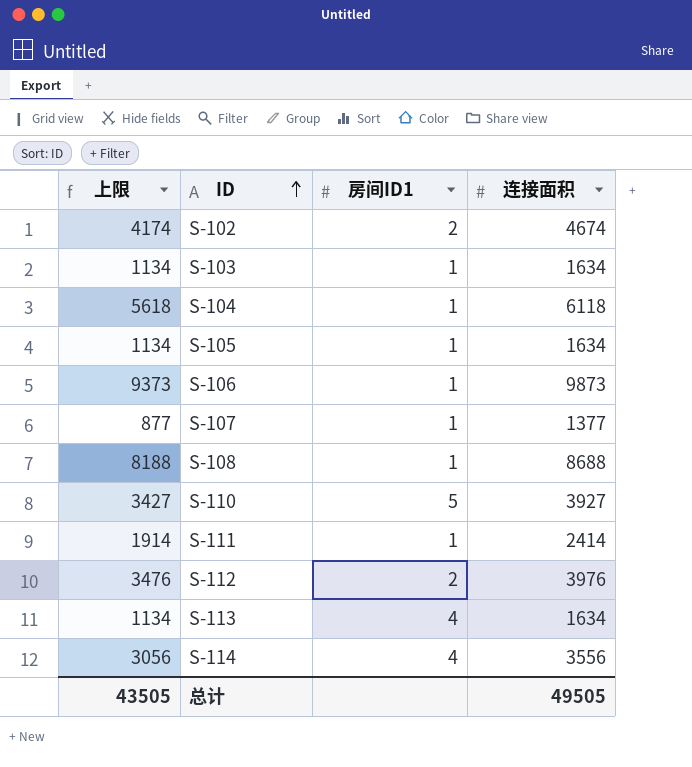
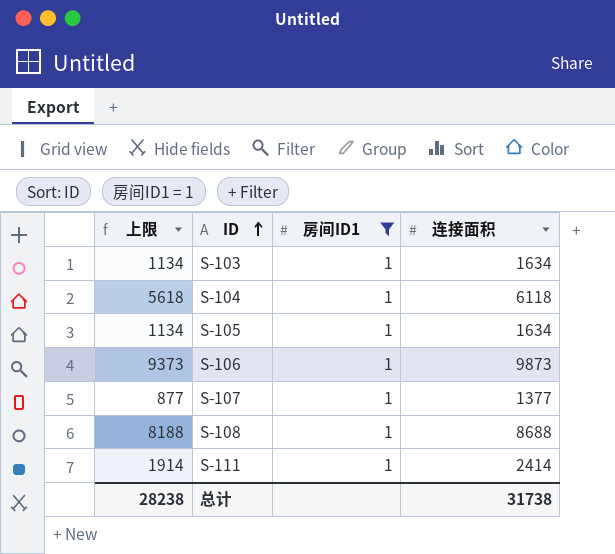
filter: none -> 房间ID1 = 1
总计 | 上限: 43505 -> 28238
总计 | 连接面积: 49505 -> 31738

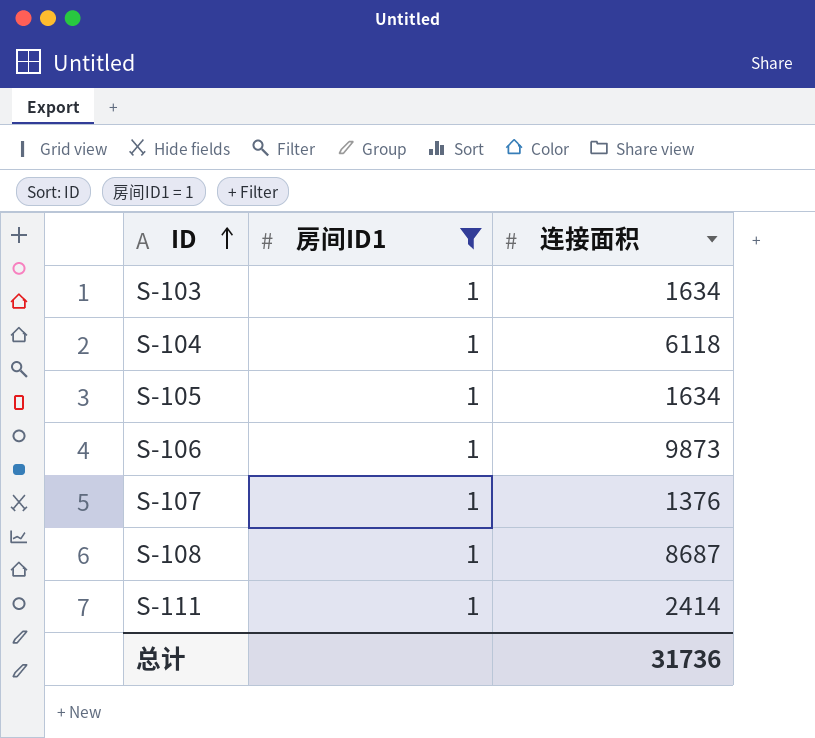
column 上限 | formula: [连接面积] - 500 -> none
S-107 | 连接面积: 1377 -> 1376
S-108 | 连接面积: 8688 -> 8687
总计 | 连接面积: 31738 -> 31736

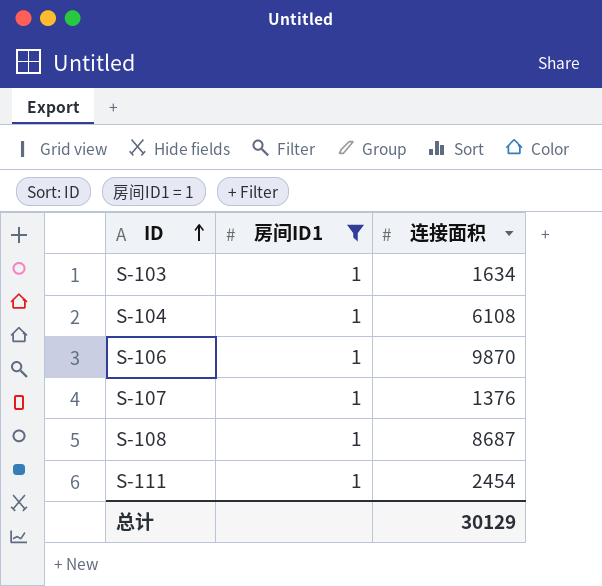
row S-105: 1 | 1634 -> none
S-104 | 连接面积: 6118 -> 6108
S-106 | 连接面积: 9873 -> 9870
S-111 | 连接面积: 2414 -> 2454
总计 | 连接面积: 31736 -> 30129

